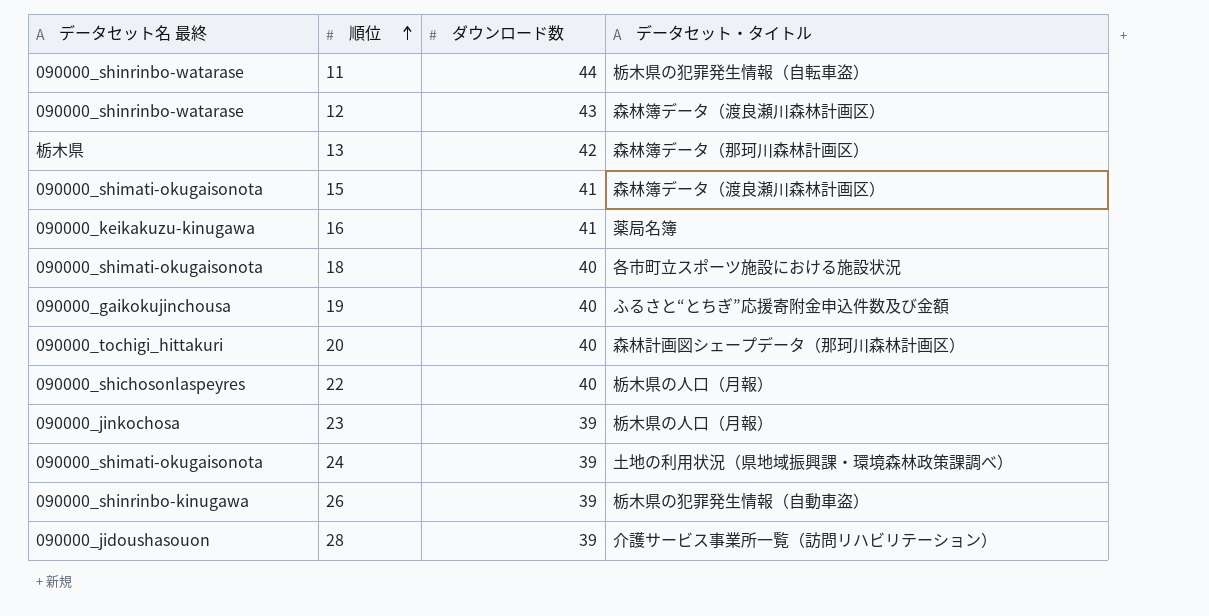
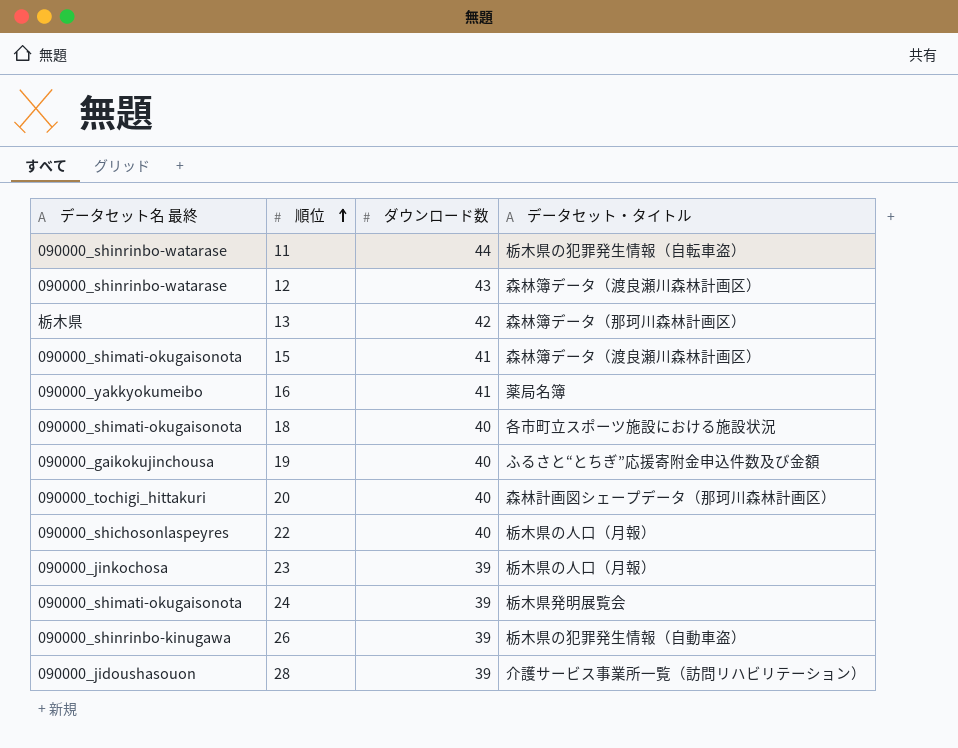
16 | データセット名 最終: 090000_keikakuzu-kinugawa -> 090000_yakkyokumeibo
24 | データセット・タイトル: 土地の利用状況（県地域振興課・環境森林政策課調べ） -> 栃木県発明展覧会

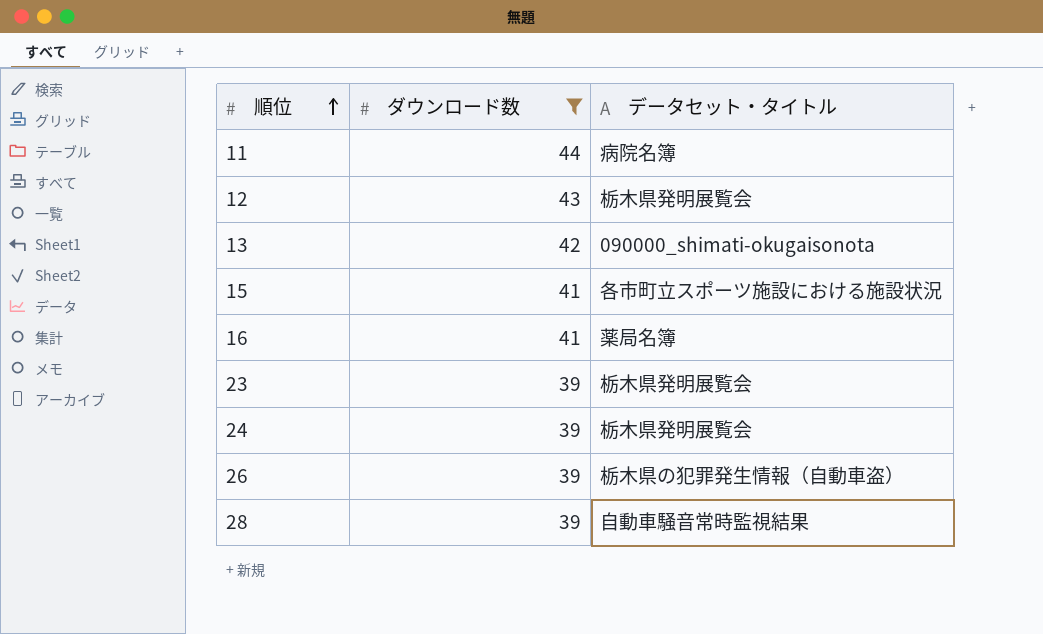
filter: none -> ダウンロード数 != 40
column データセット名 最終 | position: 1 -> none
11 | データセット・タイトル: 栃木県の犯罪発生情報（自転車盗） -> 病院名簿
12 | データセット・タイトル: 森林簿データ（渡良瀬川森林計画区） -> 栃木県発明展覧会
13 | データセット・タイトル: 森林簿データ（那珂川森林計画区） -> 090000_shimati-okugaisonota
15 | データセット・タイトル: 森林簿データ（渡良瀬川森林計画区） -> 各市町立スポーツ施設における施設状況
23 | データセット・タイトル: 栃木県の人口（月報） -> 栃木県発明展覧会
28 | データセット・タイトル: 介護サービス事業所一覧（訪問リハビリテーション） -> 自動車騒音常時監視結果

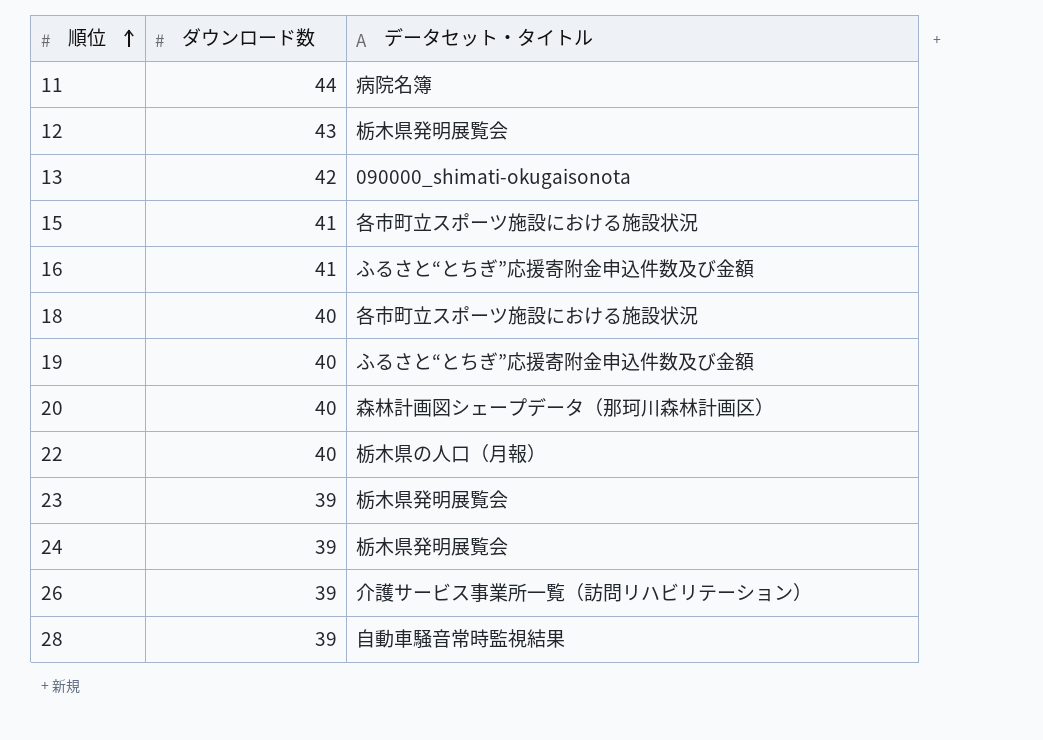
filter: ダウンロード数 != 40 -> none
16 | データセット・タイトル: 薬局名簿 -> ふるさと“とちぎ”応援寄附金申込件数及び金額
26 | データセット・タイトル: 栃木県の犯罪発生情報（自動車盗） -> 介護サービス事業所一覧（訪問リハビリテーション）

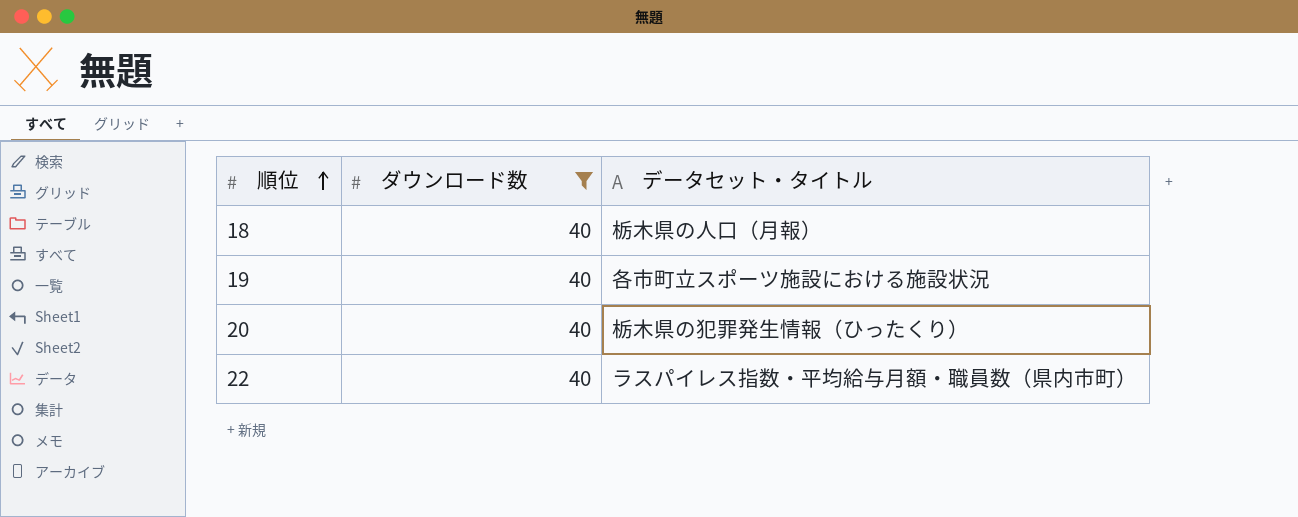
filter: none -> ダウンロード数 = 40
18 | データセット・タイトル: 各市町立スポーツ施設における施設状況 -> 栃木県の人口（月報）
19 | データセット・タイトル: ふるさと“とちぎ”応援寄附金申込件数及び金額 -> 各市町立スポーツ施設における施設状況
20 | データセット・タイトル: 森林計画図シェープデータ（那珂川森林計画区） -> 栃木県の犯罪発生情報（ひったくり）
22 | データセット・タイトル: 栃木県の人口（月報） -> ラスパイレス指数・平均給与月額・職員数（県内市町）

